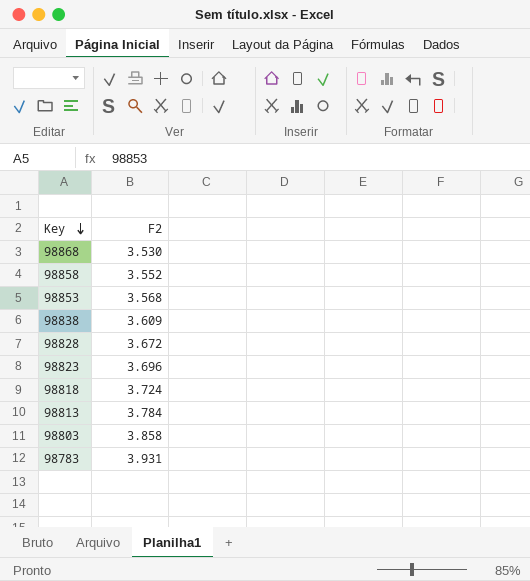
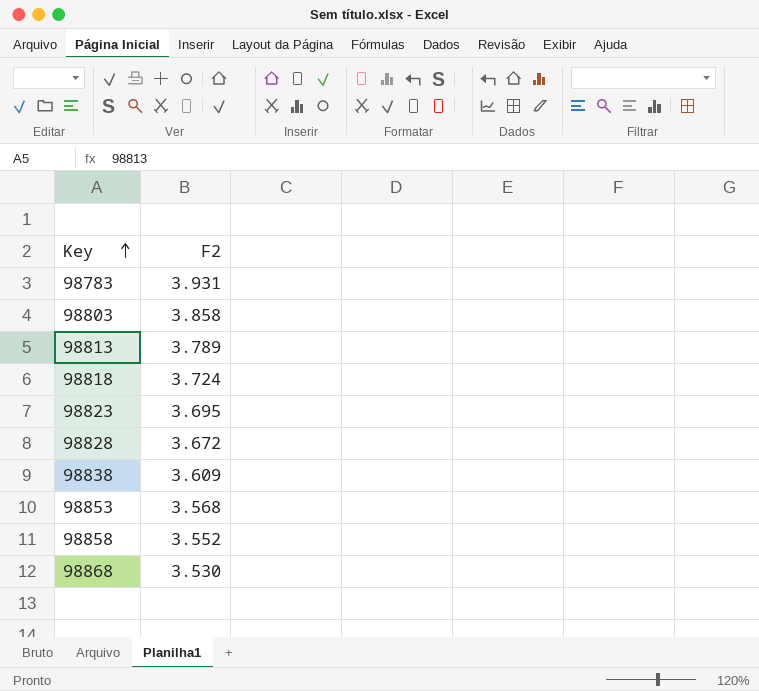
row order: Key descending -> Key ascending
98813 | F2: 3.784 -> 3.789
98823 | F2: 3.696 -> 3.695

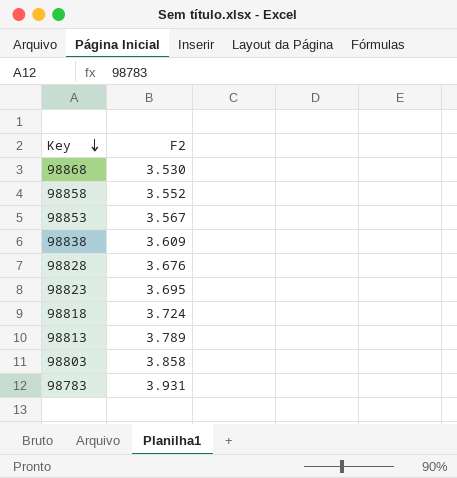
row order: Key ascending -> Key descending
98853 | F2: 3.568 -> 3.567
98828 | F2: 3.672 -> 3.676

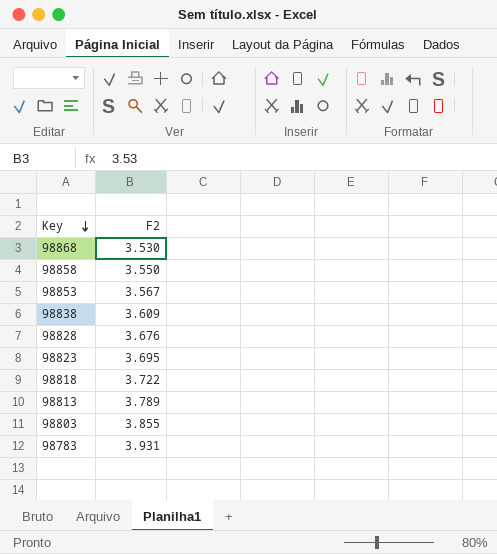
98858 | F2: 3.552 -> 3.550
98818 | F2: 3.724 -> 3.722
98803 | F2: 3.858 -> 3.855

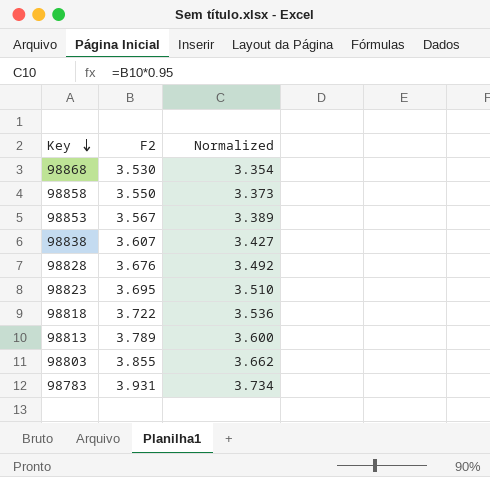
column Normalized | formula: none -> [F2] * 0.95
98838 | F2: 3.609 -> 3.607

